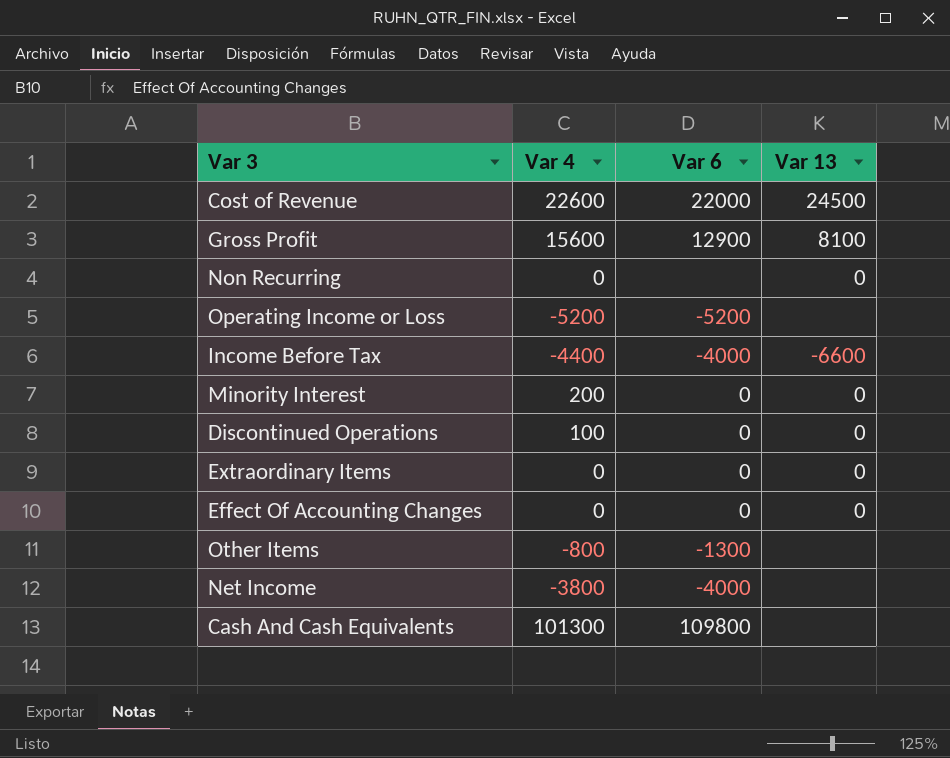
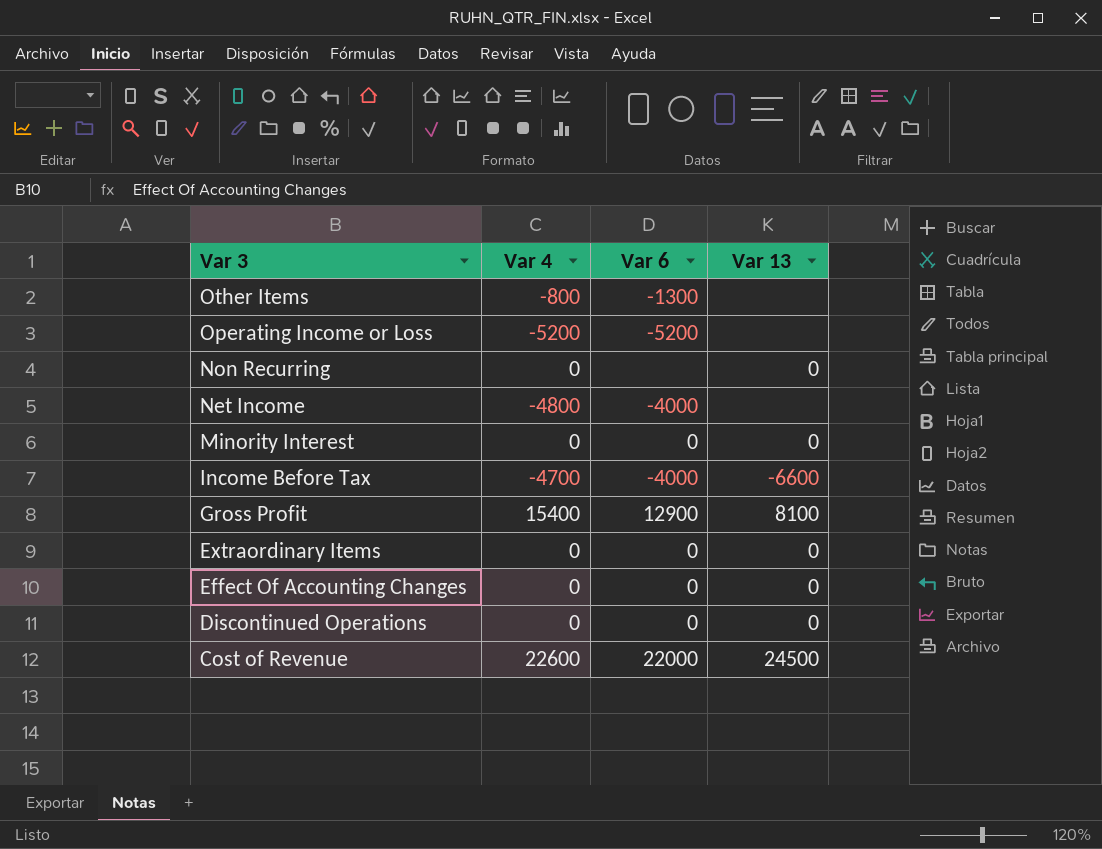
row order: none -> Var 3 descending
row Cash And Cash Equivalents: 101300 | 109800 | none -> none
Net Income | Var 4: -3800 -> -4800
Minority Interest | Var 4: 200 -> 0
Income Before Tax | Var 4: -4400 -> -4700
Gross Profit | Var 4: 15600 -> 15400
Discontinued Operations | Var 4: 100 -> 0

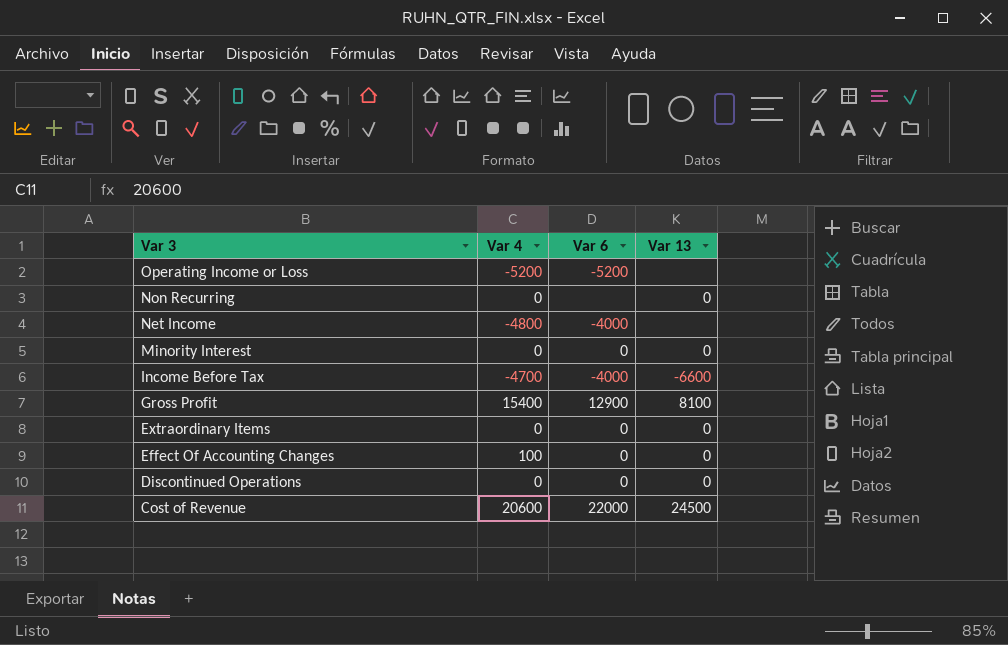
row Other Items: -800 | -1300 | none -> none
Effect Of Accounting Changes | Var 4: 0 -> 100
Cost of Revenue | Var 4: 22600 -> 20600

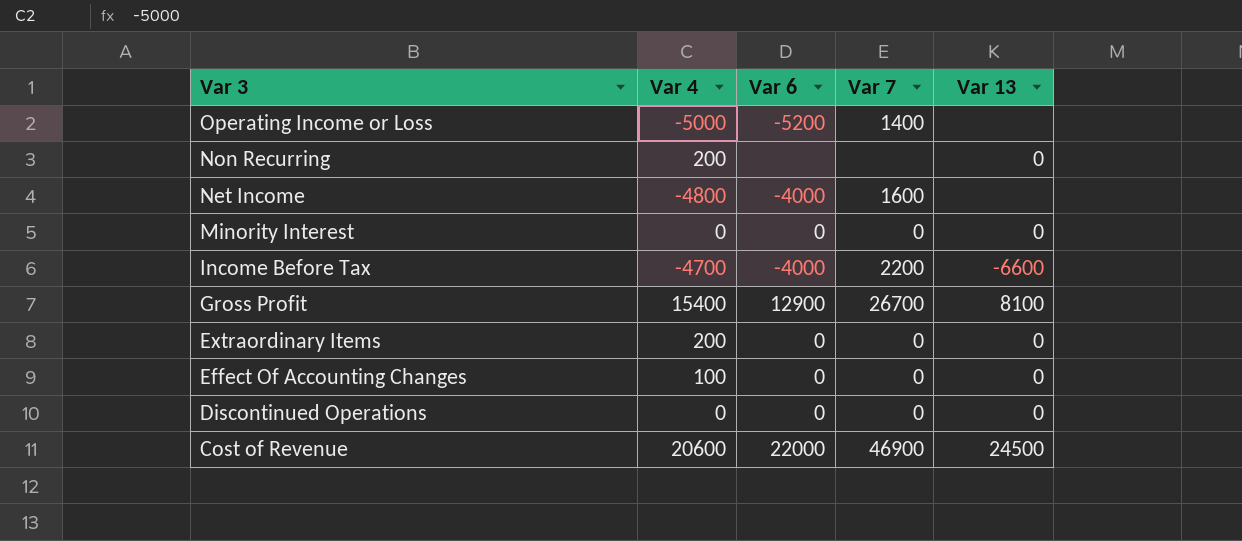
column Var 7 | position: none -> 4
Operating Income or Loss | Var 4: -5200 -> -5000
Non Recurring | Var 4: 0 -> 200
Extraordinary Items | Var 4: 0 -> 200

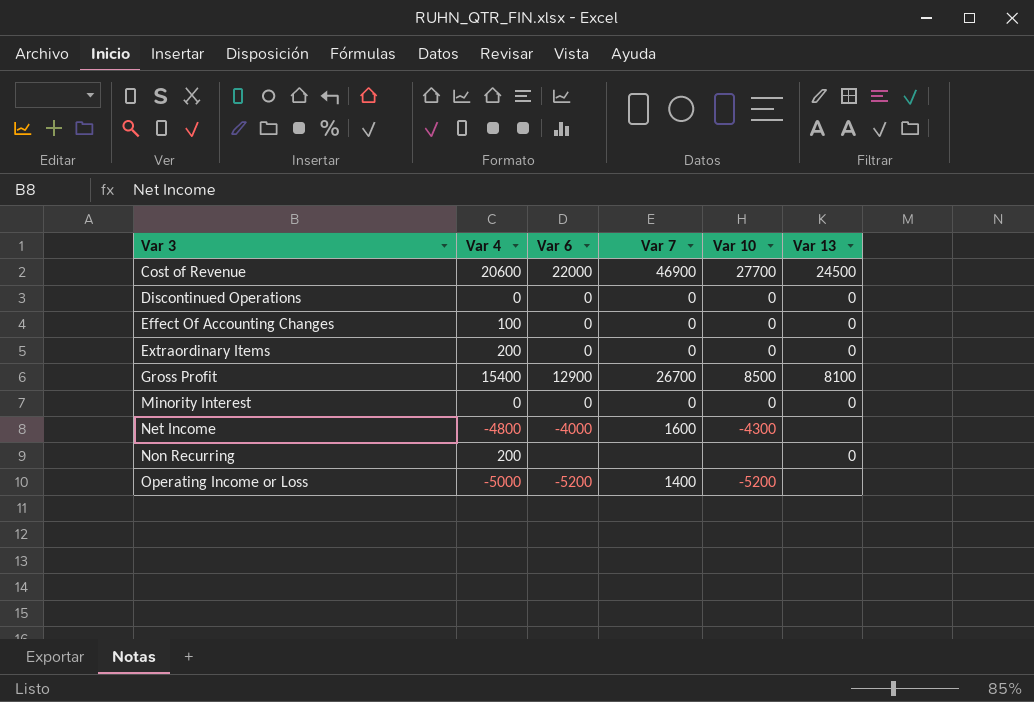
row order: Var 3 descending -> Var 3 ascending
column Var 10 | position: none -> 5
row Income Before Tax: -4700 | -4000 | 2200 | -6600 -> none

